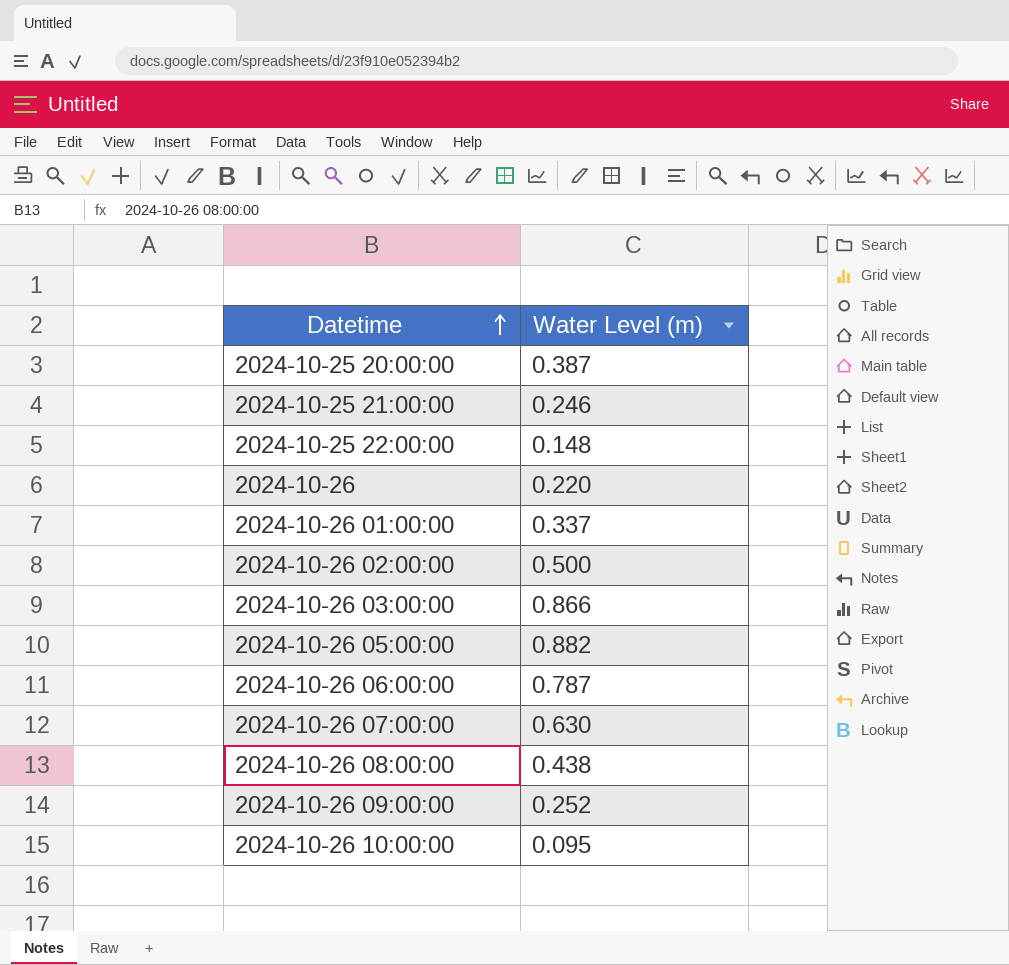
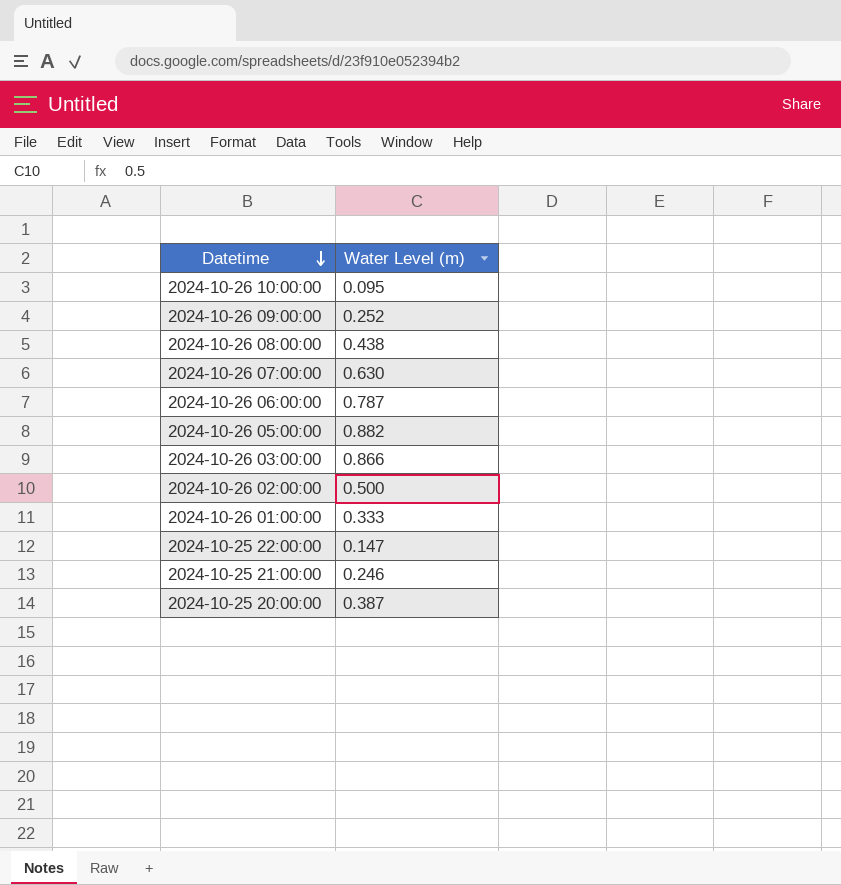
row order: Datetime ascending -> Datetime descending
row 2024-10-26: 0.220 -> none
2024-10-26 01:00:00 | Water Level (m): 0.337 -> 0.333
2024-10-25 22:00:00 | Water Level (m): 0.148 -> 0.147

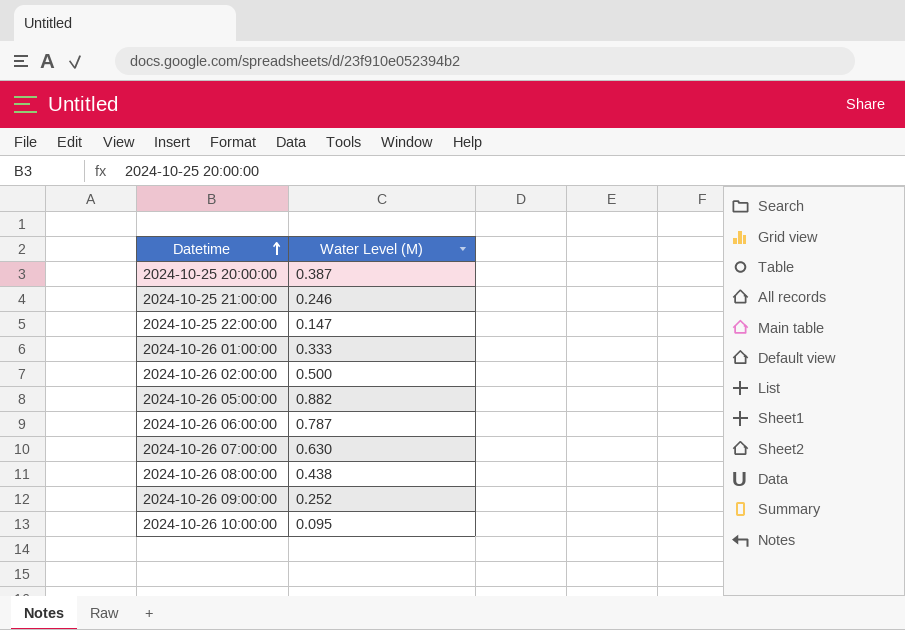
row order: Datetime descending -> Datetime ascending
column name: Water Level (m) -> Water Level (M)
row 2024-10-26 03:00:00: 0.866 -> none

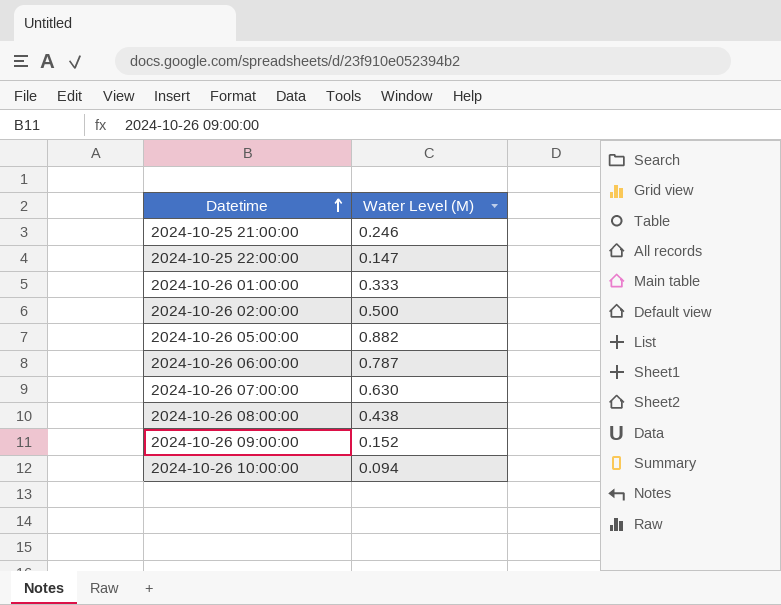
row 2024-10-25 20:00:00: 0.387 -> none
2024-10-26 09:00:00 | Water Level (M): 0.252 -> 0.152
2024-10-26 10:00:00 | Water Level (M): 0.095 -> 0.094

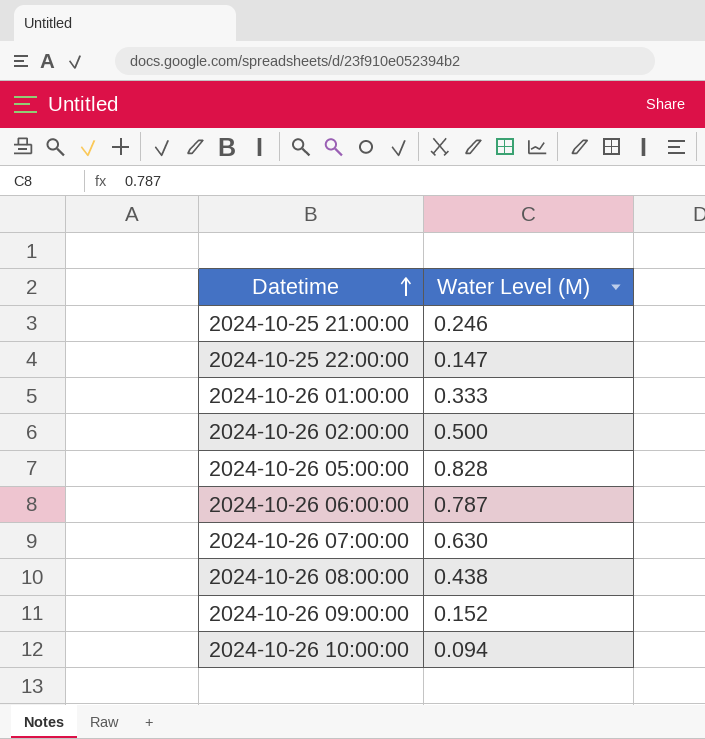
2024-10-26 05:00:00 | Water Level (M): 0.882 -> 0.828

